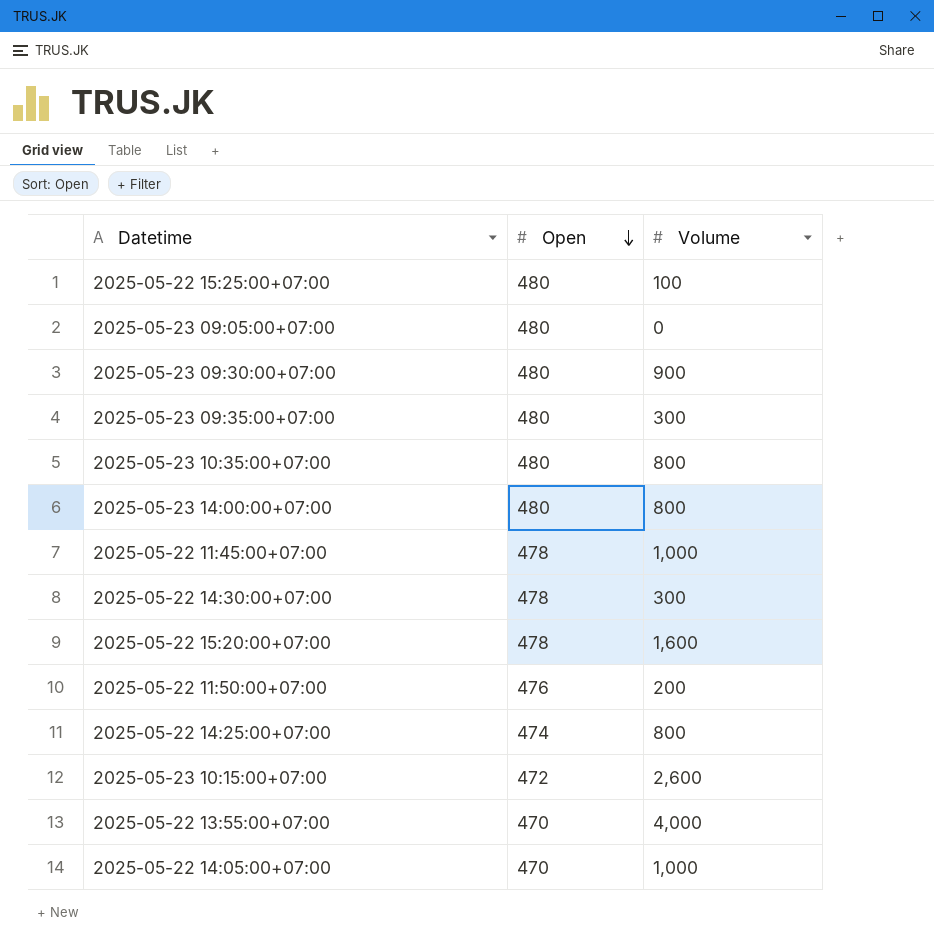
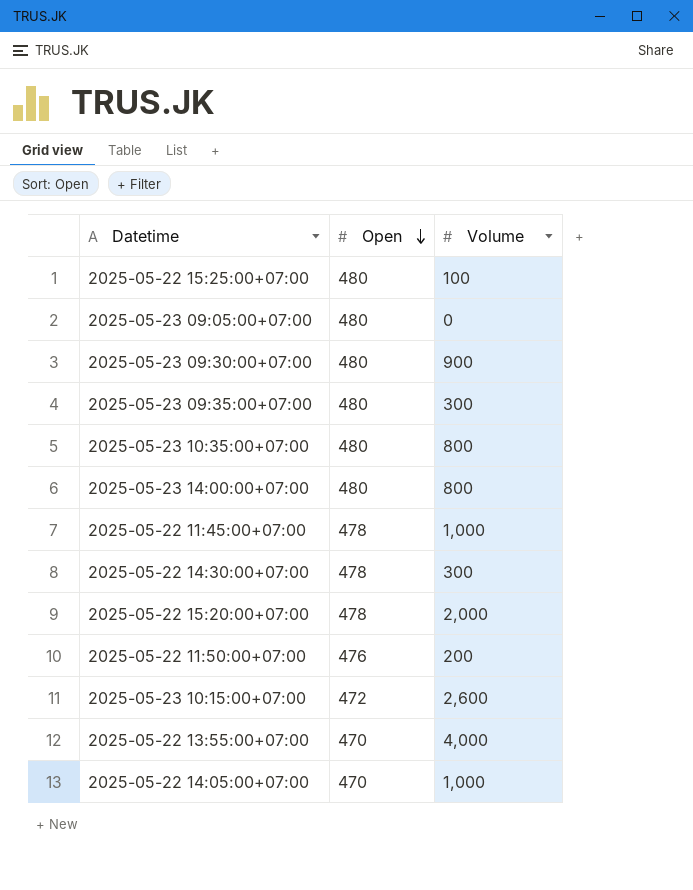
row 2025-05-22 14:25:00+07:00: 474 | 800 -> none
2025-05-22 15:20:00+07:00 | Volume: 1,600 -> 2,000

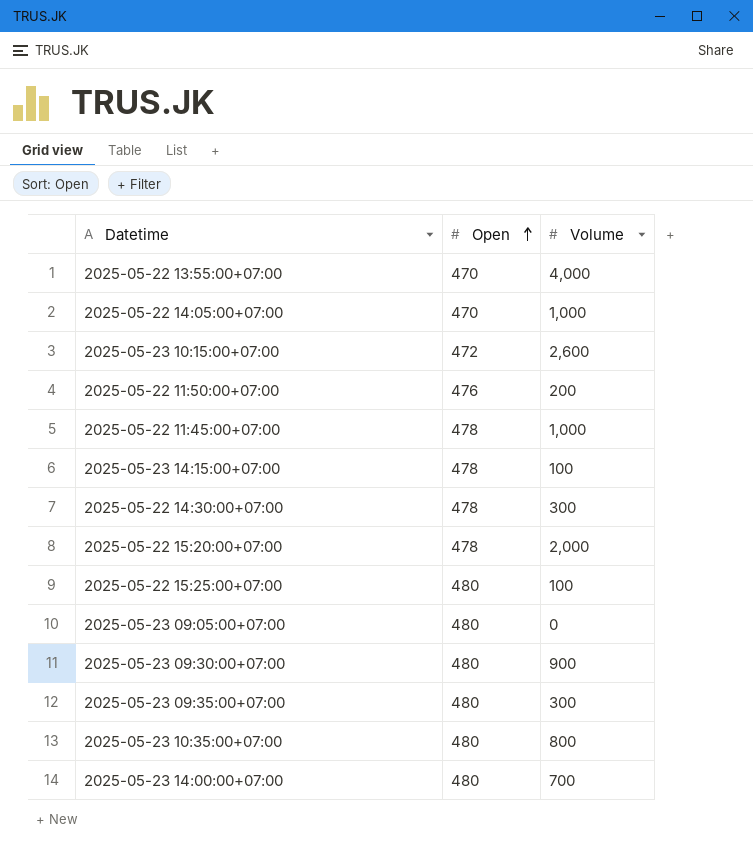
row order: Open descending -> Open ascending
row 2025-05-23 14:15:00+07:00: none -> 478 | 100
2025-05-23 14:00:00+07:00 | Volume: 800 -> 700

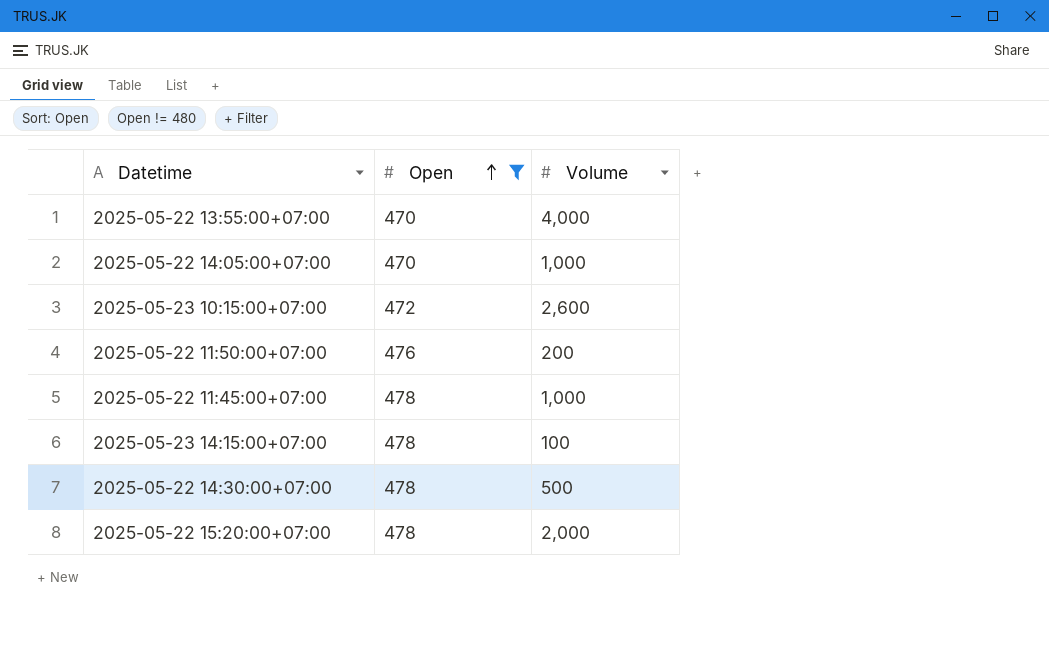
filter: none -> Open != 480
2025-05-22 14:30:00+07:00 | Volume: 300 -> 500

